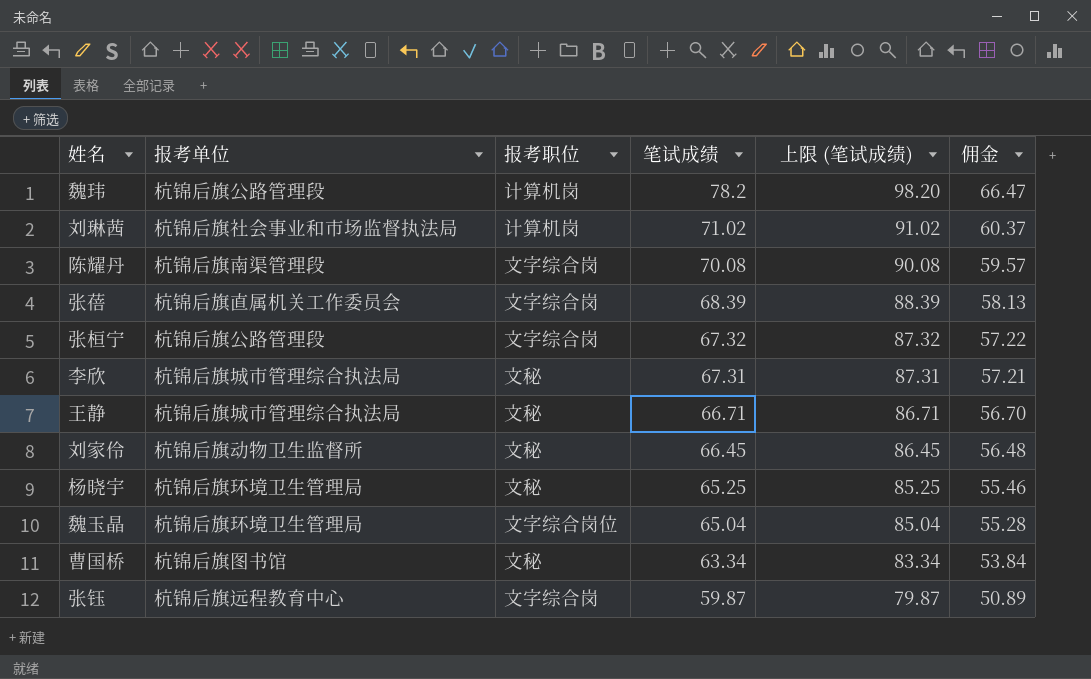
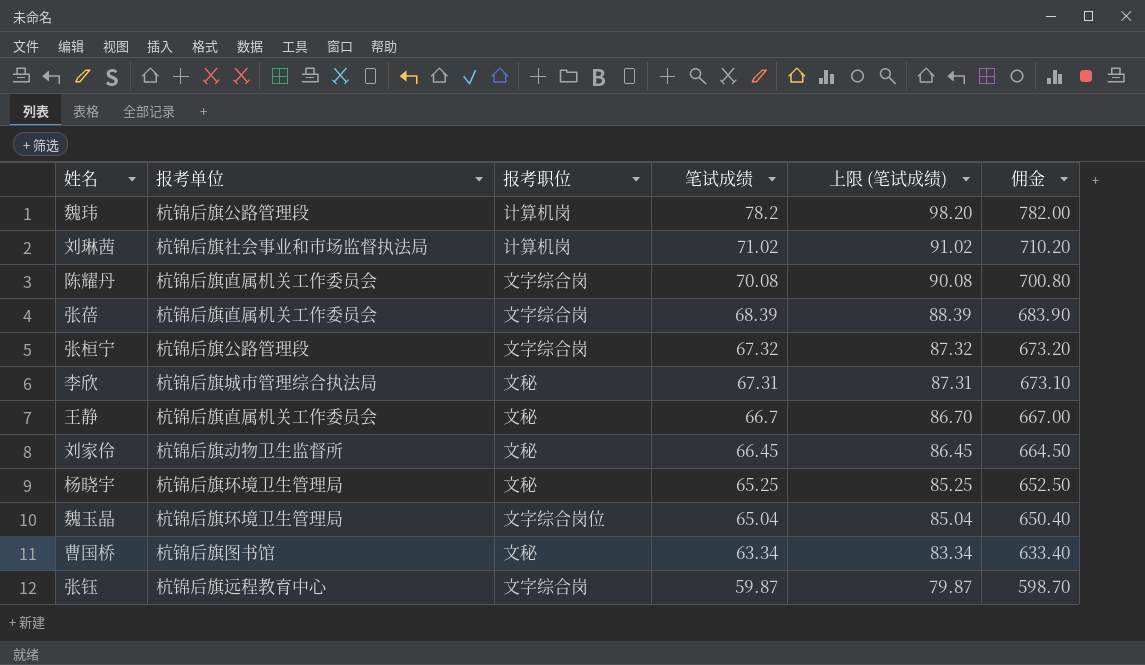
column 佣金 | formula: [笔试成绩] * 0.85 -> [笔试成绩] * 10
陈耀丹 | 报考单位: 杭锦后旗南渠管理段 -> 杭锦后旗直属机关工作委员会
王静 | 报考单位: 杭锦后旗城市管理综合执法局 -> 杭锦后旗直属机关工作委员会
王静 | 笔试成绩: 66.71 -> 66.7
王静 | 上限 (笔试成绩): 86.71 -> 86.70

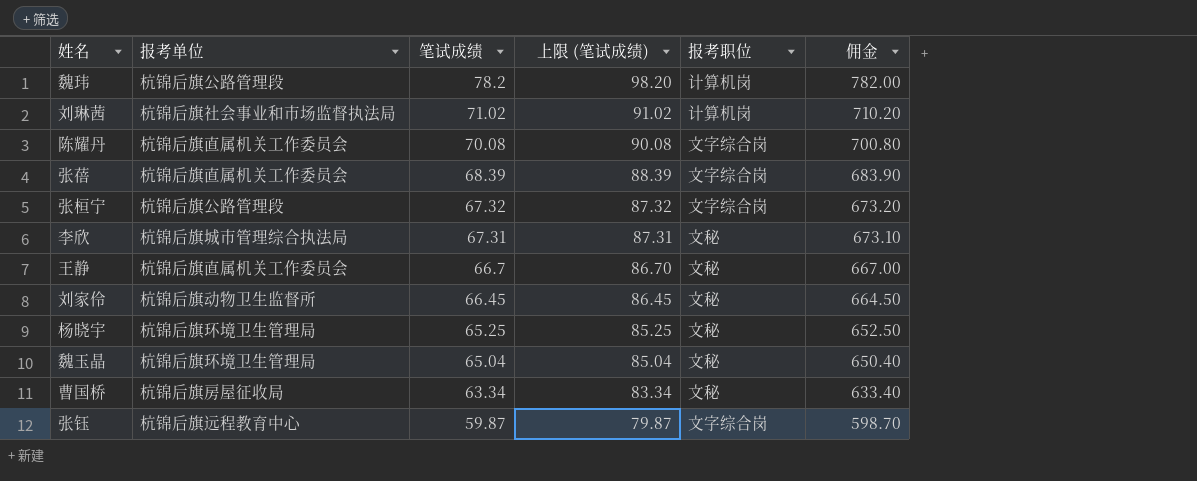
column 报考职位 | position: 3 -> 5
魏玉晶 | 报考职位: 文字综合岗位 -> 文秘
曹国桥 | 报考单位: 杭锦后旗图书馆 -> 杭锦后旗房屋征收局

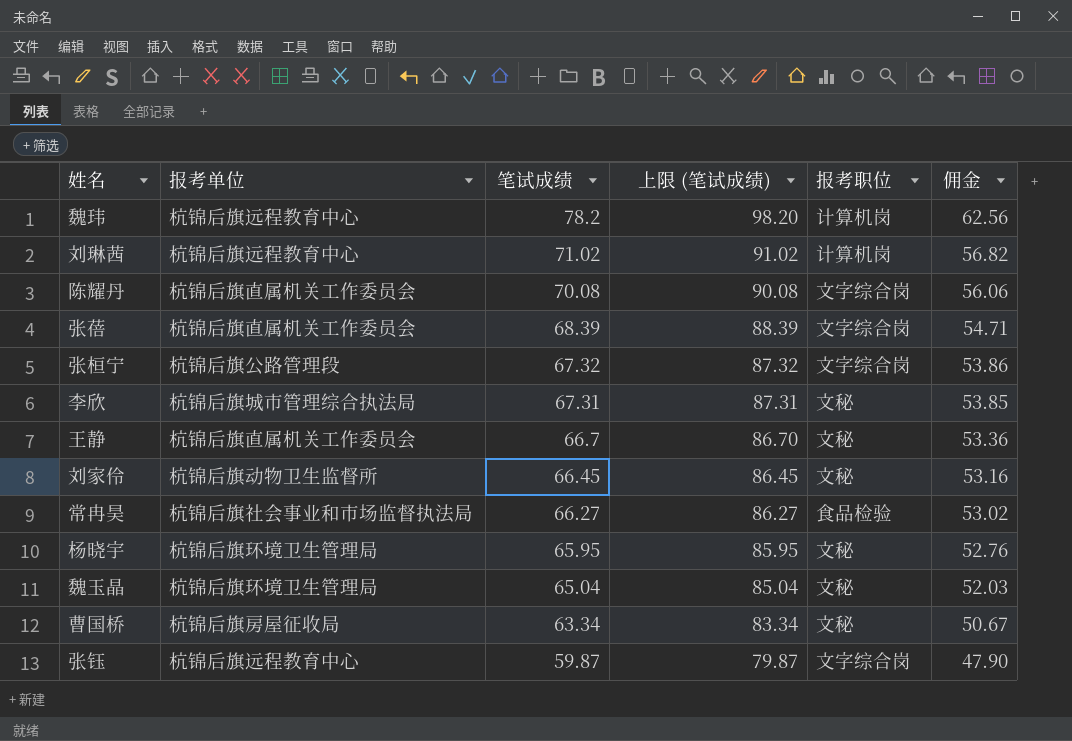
column 佣金 | formula: [笔试成绩] * 10 -> [笔试成绩] * 0.8
魏玮 | 报考单位: 杭锦后旗公路管理段 -> 杭锦后旗远程教育中心
刘琳茜 | 报考单位: 杭锦后旗社会事业和市场监督执法局 -> 杭锦后旗远程教育中心
row 常冉昊: none -> 杭锦后旗社会事业和市场监督执法局 | 66.27 | 86.27 | 食品检验 | 53.02
杨晓宇 | 笔试成绩: 65.25 -> 65.95
杨晓宇 | 上限 (笔试成绩): 85.25 -> 85.95

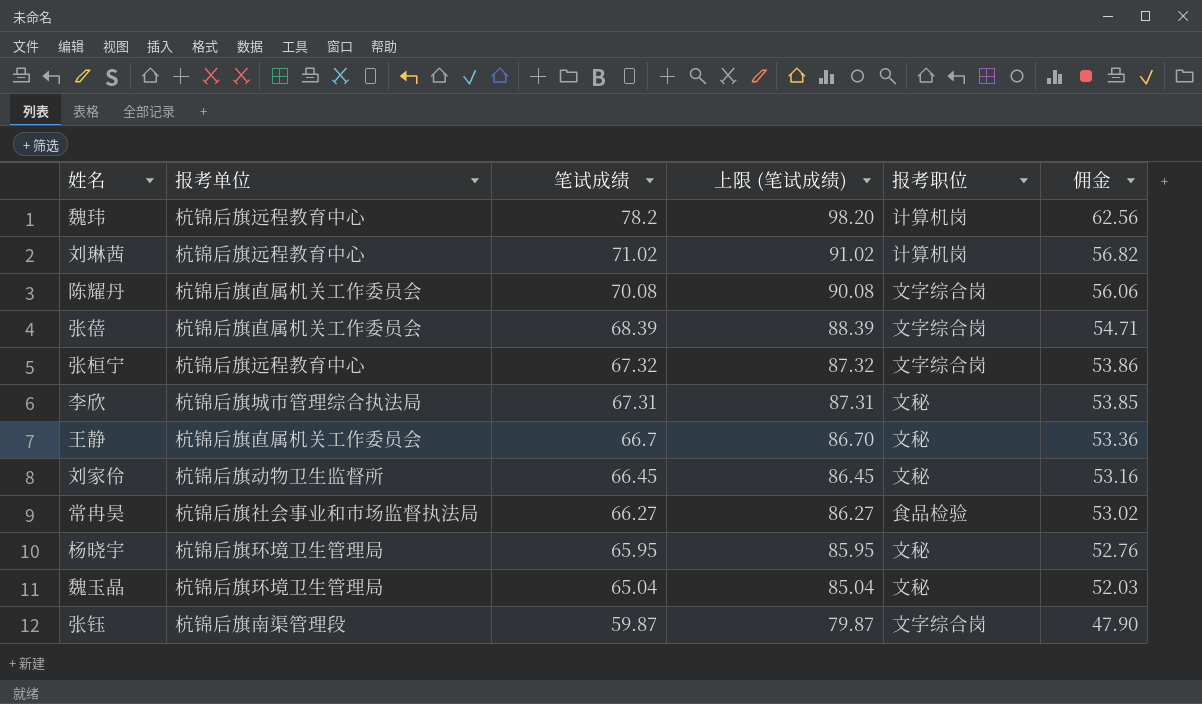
row 曹国桥: 杭锦后旗房屋征收局 | 63.34 | 83.34 | 文秘 | 50.67 -> none
张桓宁 | 报考单位: 杭锦后旗公路管理段 -> 杭锦后旗远程教育中心
张钰 | 报考单位: 杭锦后旗远程教育中心 -> 杭锦后旗南渠管理段

